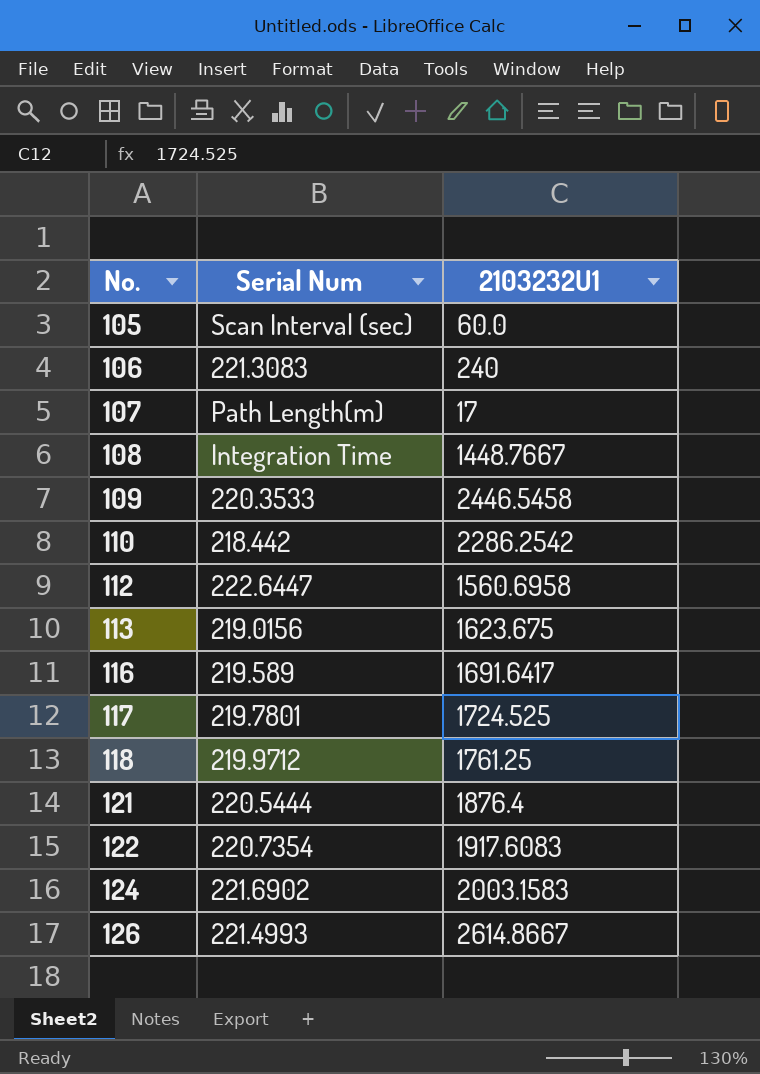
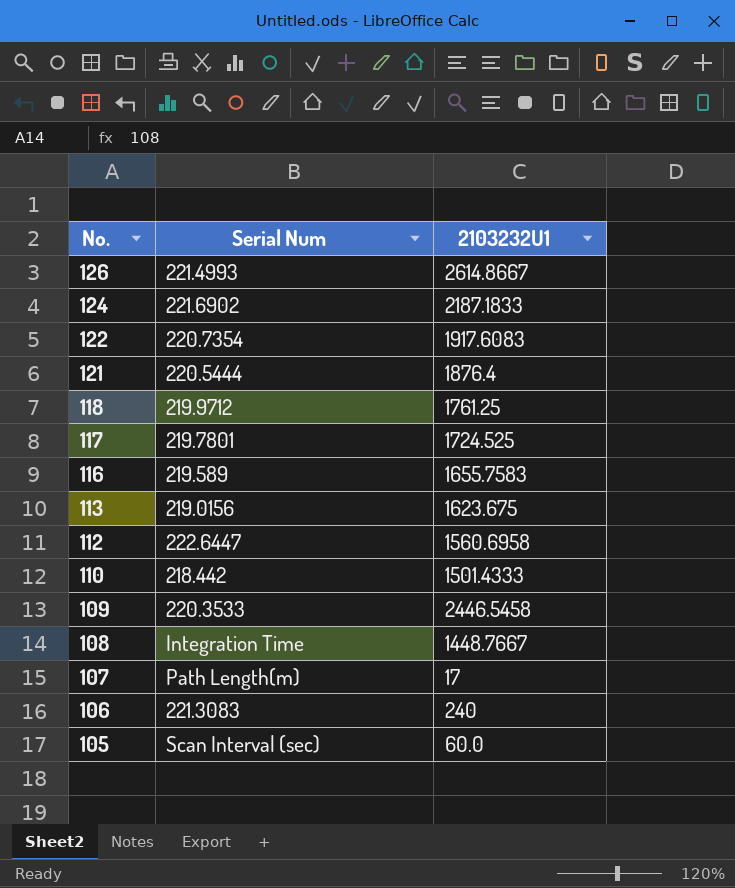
row order: No. ascending -> No. descending
124 | 2103232U1: 2003.1583 -> 2187.1833
116 | 2103232U1: 1691.6417 -> 1655.7583
110 | 2103232U1: 2286.2542 -> 1501.4333

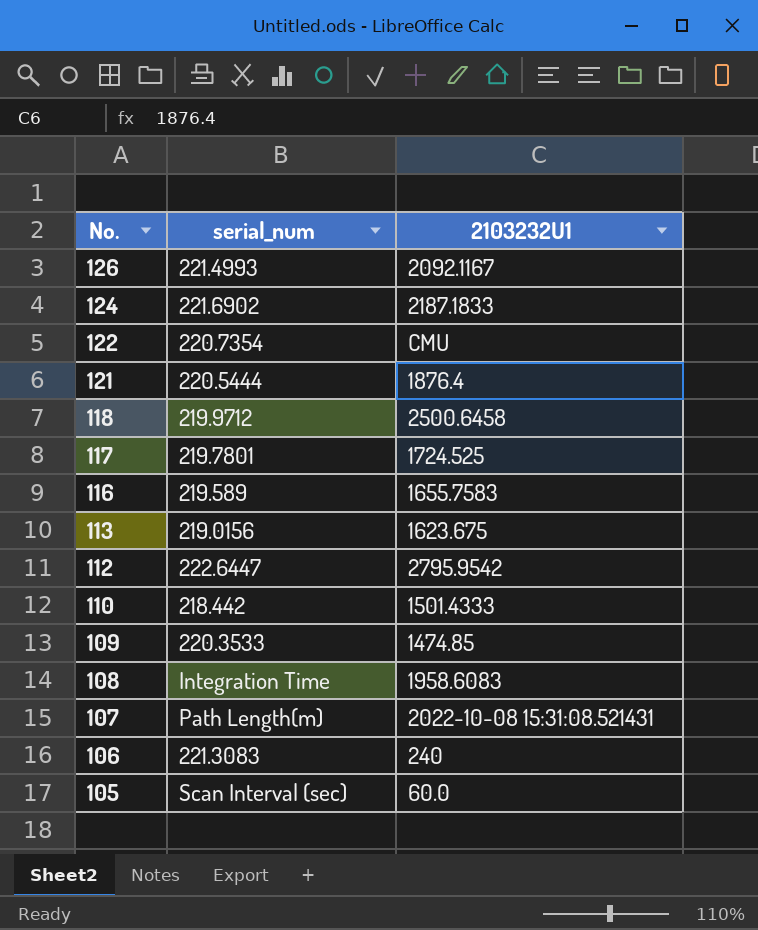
column name: Serial Num -> serial_num
126 | 2103232U1: 2614.8667 -> 2092.1167
122 | 2103232U1: 1917.6083 -> CMU
118 | 2103232U1: 1761.25 -> 2500.6458
112 | 2103232U1: 1560.6958 -> 2795.9542
109 | 2103232U1: 2446.5458 -> 1474.85
108 | 2103232U1: 1448.7667 -> 1958.6083
107 | 2103232U1: 17 -> 2022-10-08 15:31:08.521431

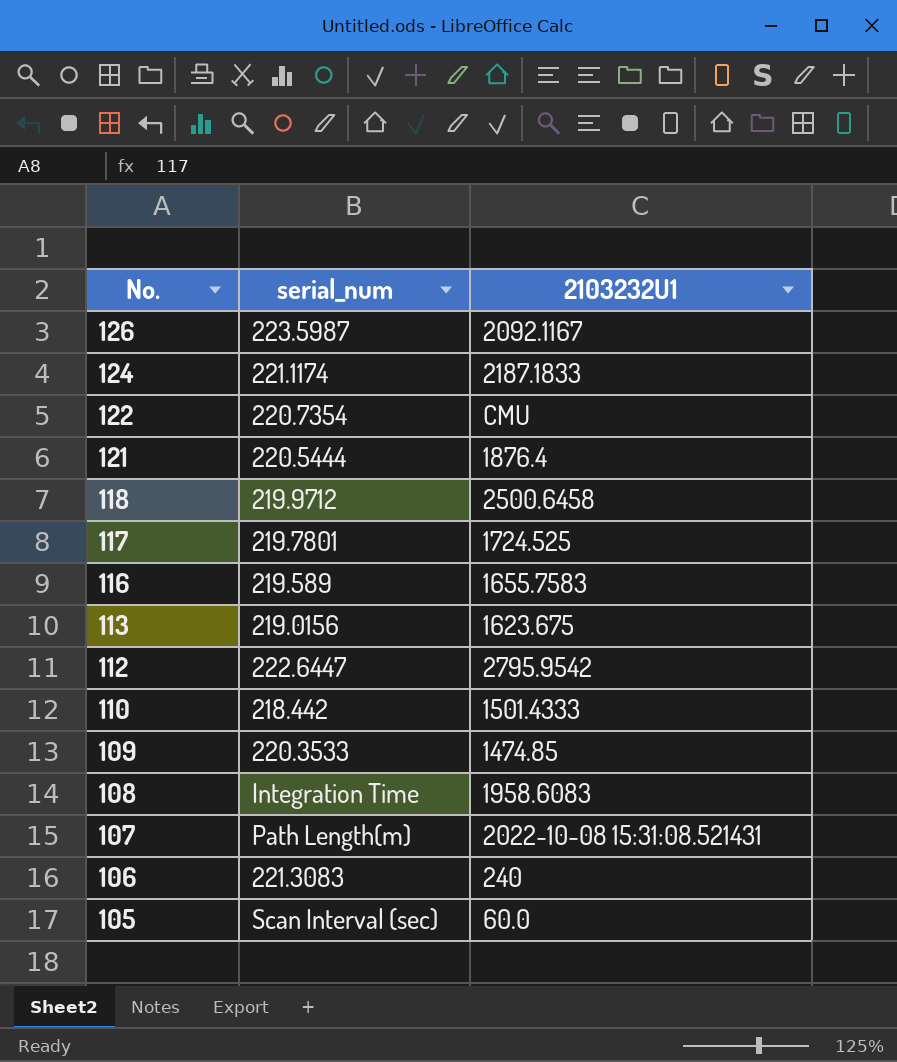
126 | serial_num: 221.4993 -> 223.5987
124 | serial_num: 221.6902 -> 221.1174

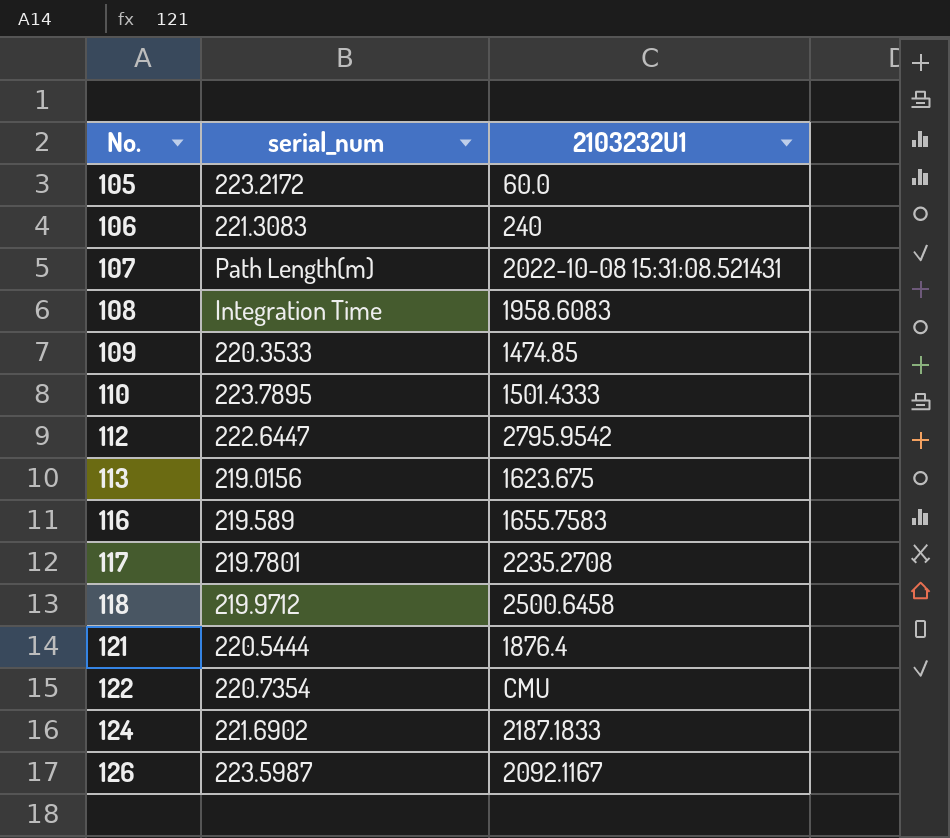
row order: No. descending -> No. ascending
105 | serial_num: Scan Interval (sec) -> 223.2172
110 | serial_num: 218.442 -> 223.7895
117 | 2103232U1: 1724.525 -> 2235.2708
124 | serial_num: 221.1174 -> 221.6902

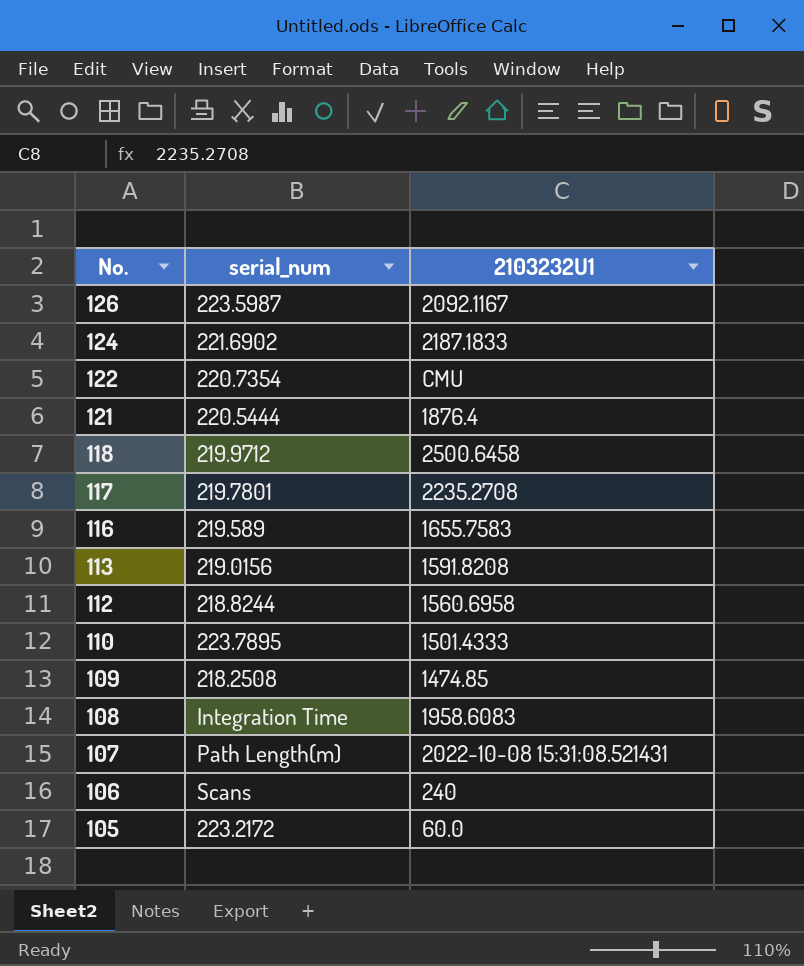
row order: No. ascending -> No. descending
113 | 2103232U1: 1623.675 -> 1591.8208
112 | serial_num: 222.6447 -> 218.8244
112 | 2103232U1: 2795.9542 -> 1560.6958
109 | serial_num: 220.3533 -> 218.2508
106 | serial_num: 221.3083 -> Scans

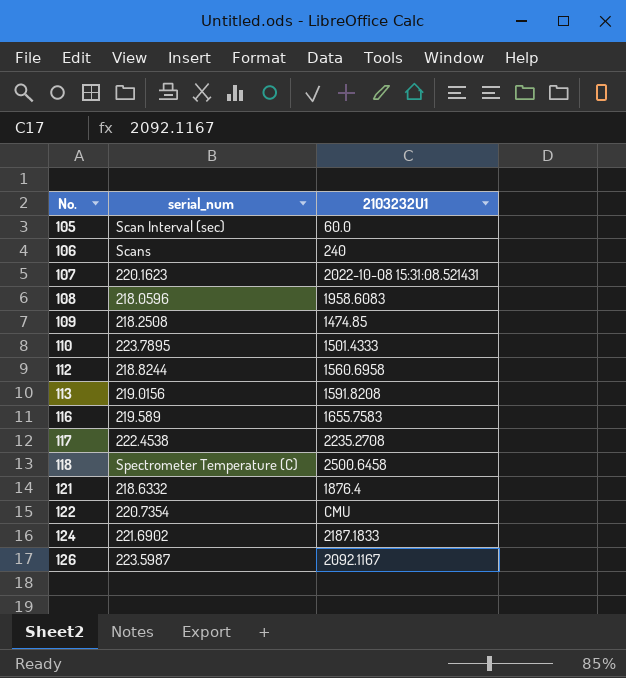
row order: No. descending -> No. ascending
105 | serial_num: 223.2172 -> Scan Interval (sec)
107 | serial_num: Path Length(m) -> 220.1623
108 | serial_num: Integration Time -> 218.0596
117 | serial_num: 219.7801 -> 222.4538
118 | serial_num: 219.9712 -> Spectrometer Temperature (C)
121 | serial_num: 220.5444 -> 218.6332

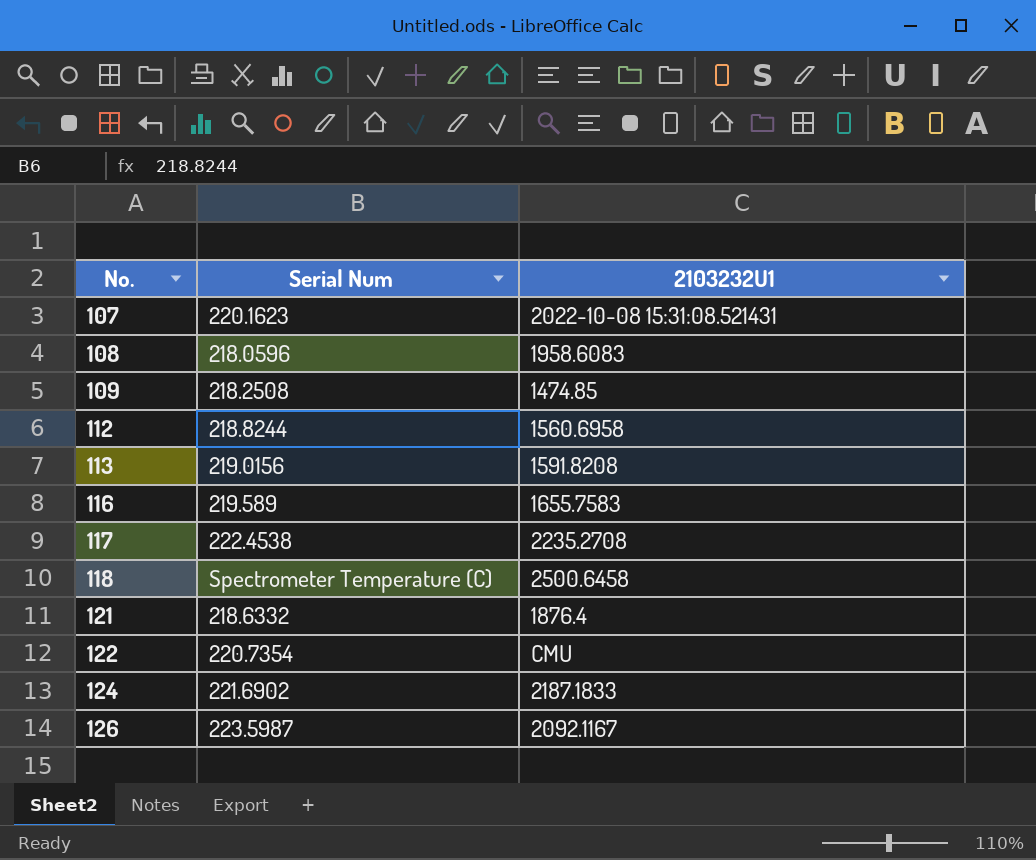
column name: serial_num -> Serial Num
row 105: Scan Interval (sec) | 60.0 -> none
row 106: Scans | 240 -> none
row 110: 223.7895 | 1501.4333 -> none

